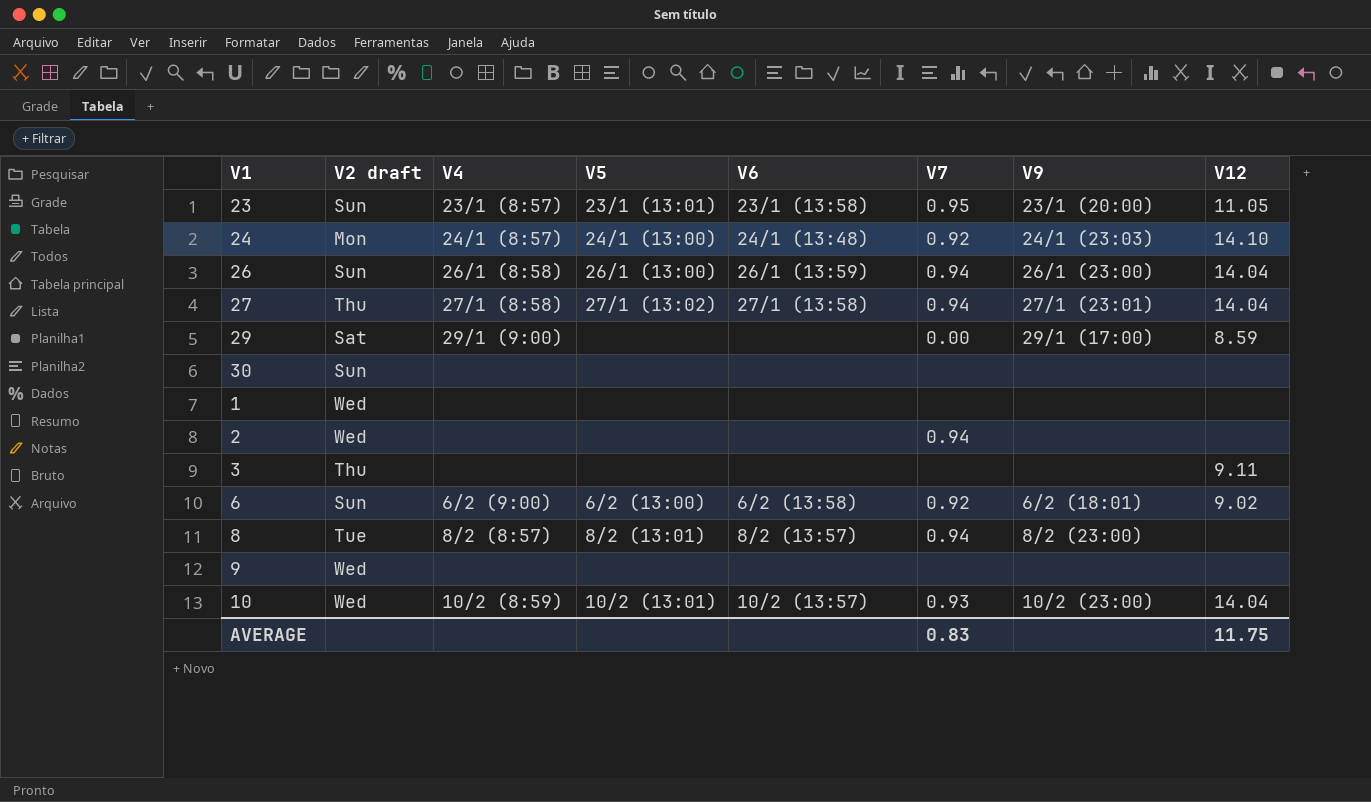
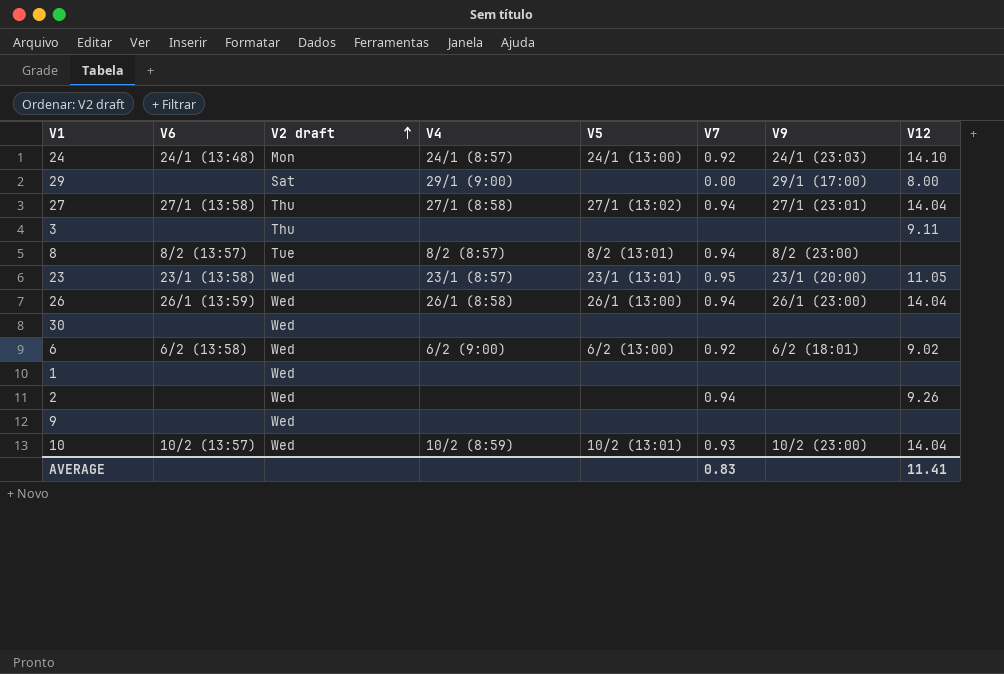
row order: none -> V2 draft ascending
column V6 | position: 5 -> 2
29 | V12: 8.59 -> 8.00
23 | V2 draft: Sun -> Wed
26 | V2 draft: Sun -> Wed
30 | V2 draft: Sun -> Wed
6 | V2 draft: Sun -> Wed
2 | V12: none -> 9.26
AVERAGE | V12: 11.75 -> 11.41

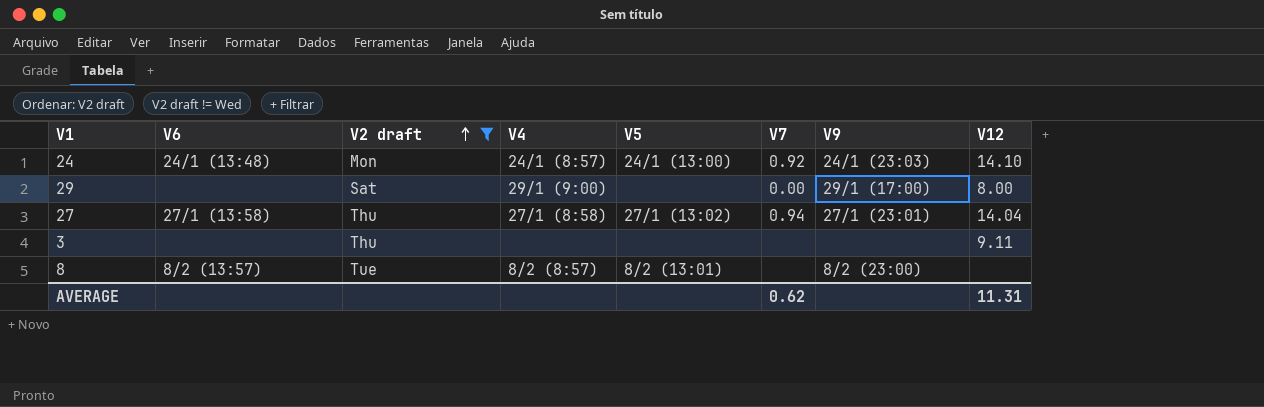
filter: none -> V2 draft != Wed
8 | V7: 0.94 -> none
AVERAGE | V7: 0.83 -> 0.62
AVERAGE | V12: 11.41 -> 11.31

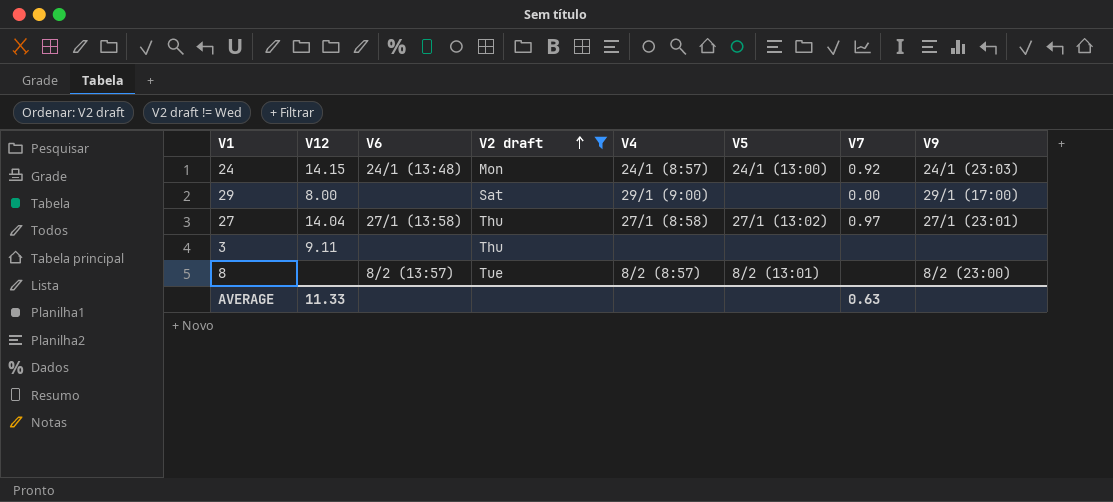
column V12 | position: 8 -> 2
24 | V12: 14.10 -> 14.15
27 | V7: 0.94 -> 0.97
AVERAGE | V12: 11.31 -> 11.33
AVERAGE | V7: 0.62 -> 0.63

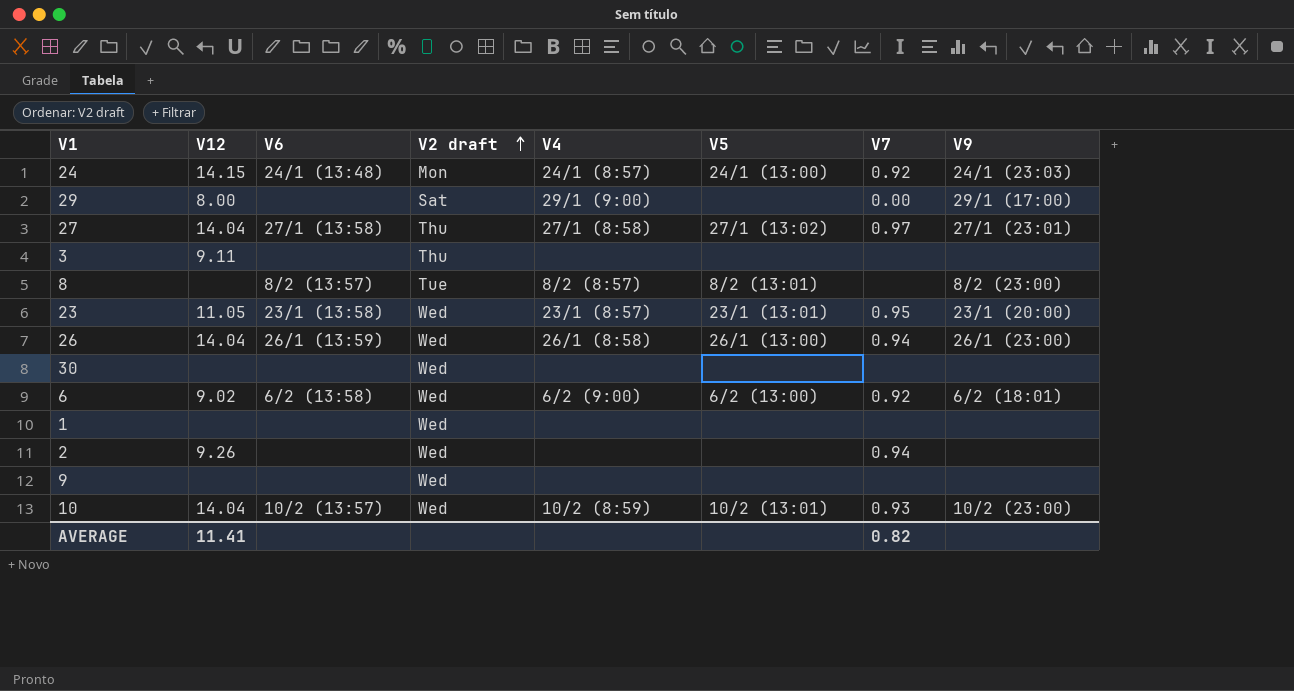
filter: V2 draft != Wed -> none
AVERAGE | V12: 11.33 -> 11.41
AVERAGE | V7: 0.63 -> 0.82

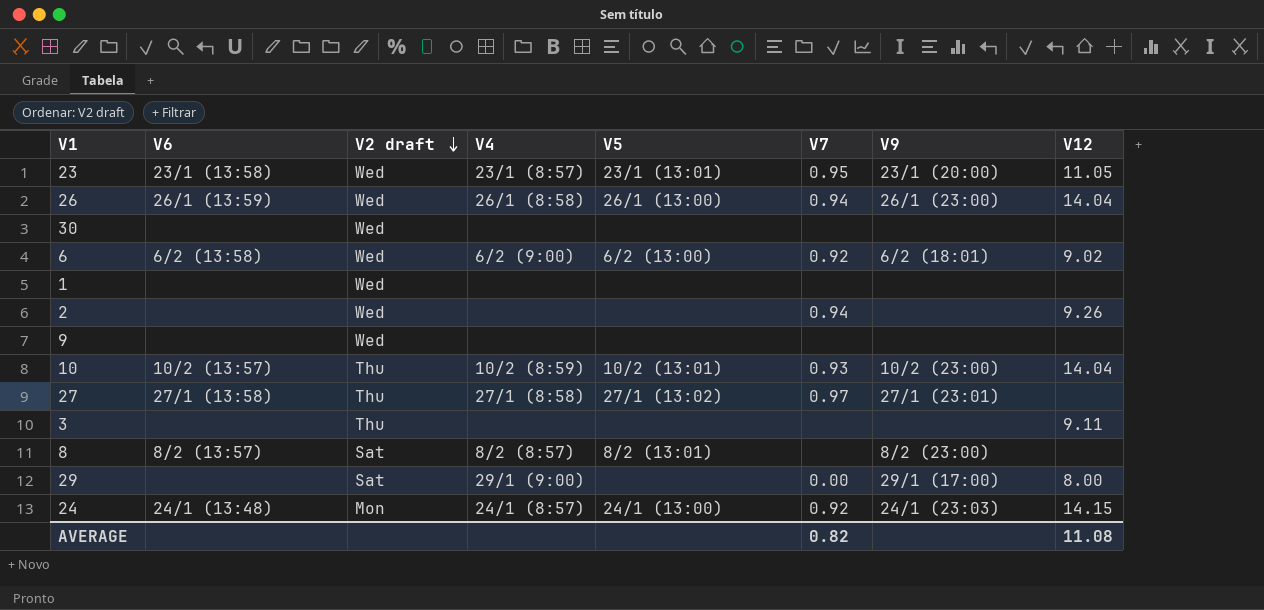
row order: V2 draft ascending -> V2 draft descending
column V12 | position: 2 -> 8
10 | V2 draft: Wed -> Thu
27 | V12: 14.04 -> none
8 | V2 draft: Tue -> Sat
AVERAGE | V12: 11.41 -> 11.08

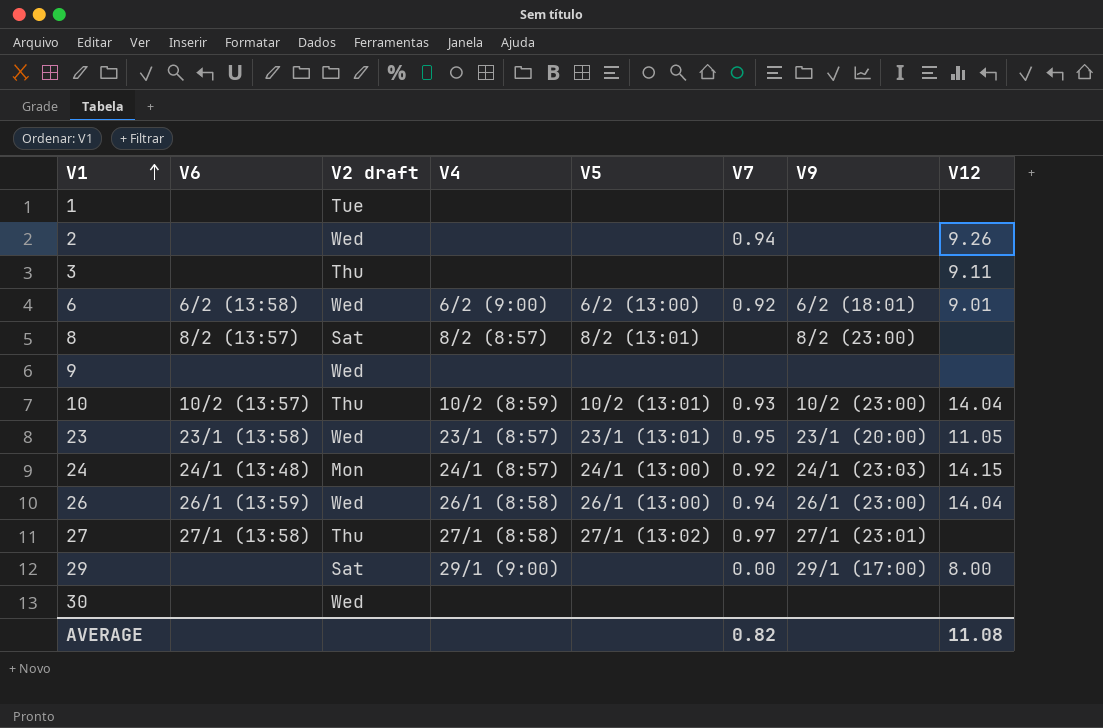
row order: V2 draft descending -> V1 ascending
1 | V2 draft: Wed -> Tue
6 | V12: 9.02 -> 9.01

